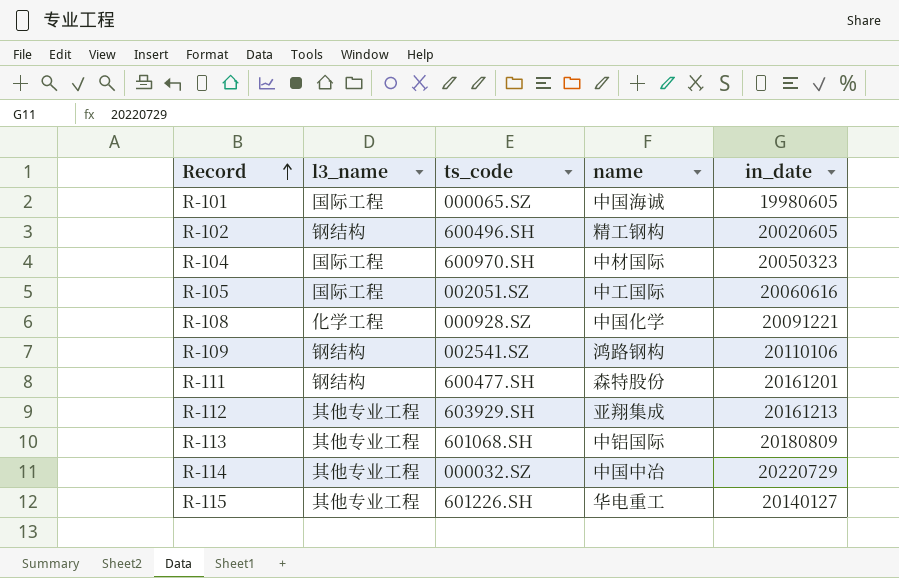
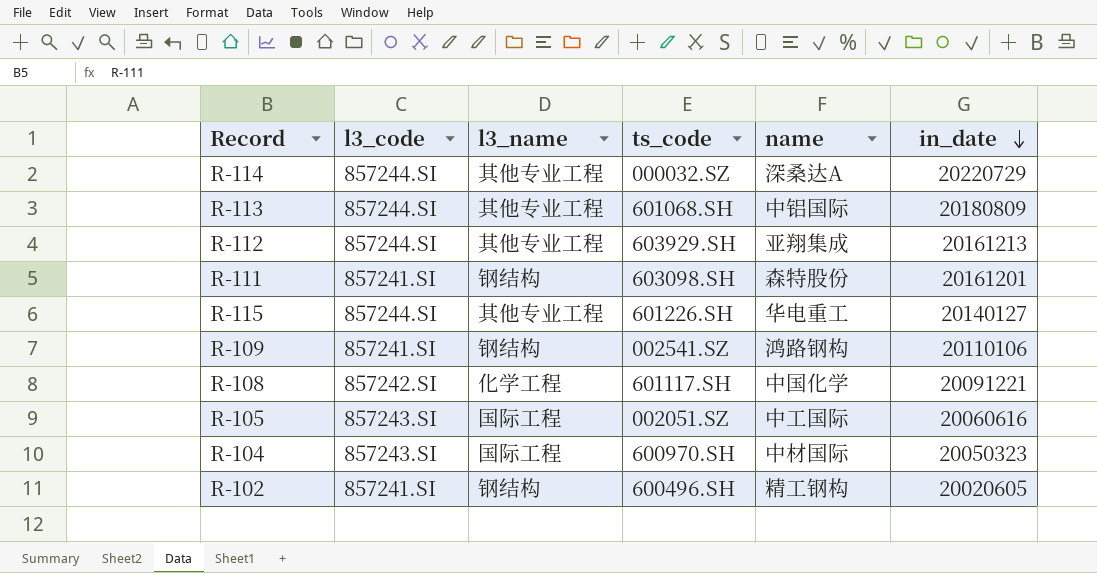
row order: Record ascending -> in_date descending
column l3_code | position: none -> 2
row R-101: 国际工程 | 000065.SZ | 中国海诚 | 19980605 -> none
R-114 | name: 中国中冶 -> 深桑达A
R-111 | ts_code: 600477.SH -> 603098.SH
R-108 | ts_code: 000928.SZ -> 601117.SH

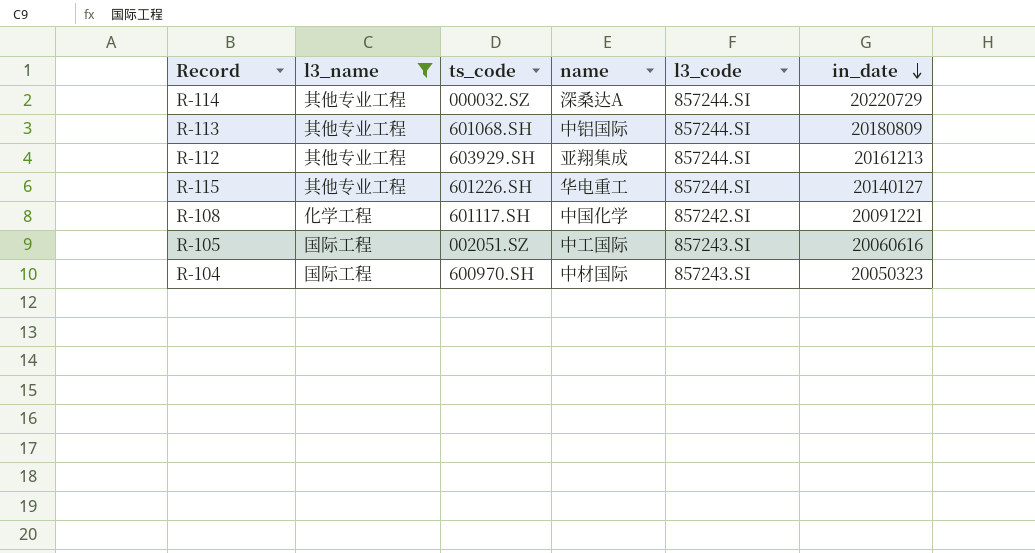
filter: none -> l3_name != 钢结构
column l3_code | position: 2 -> 5

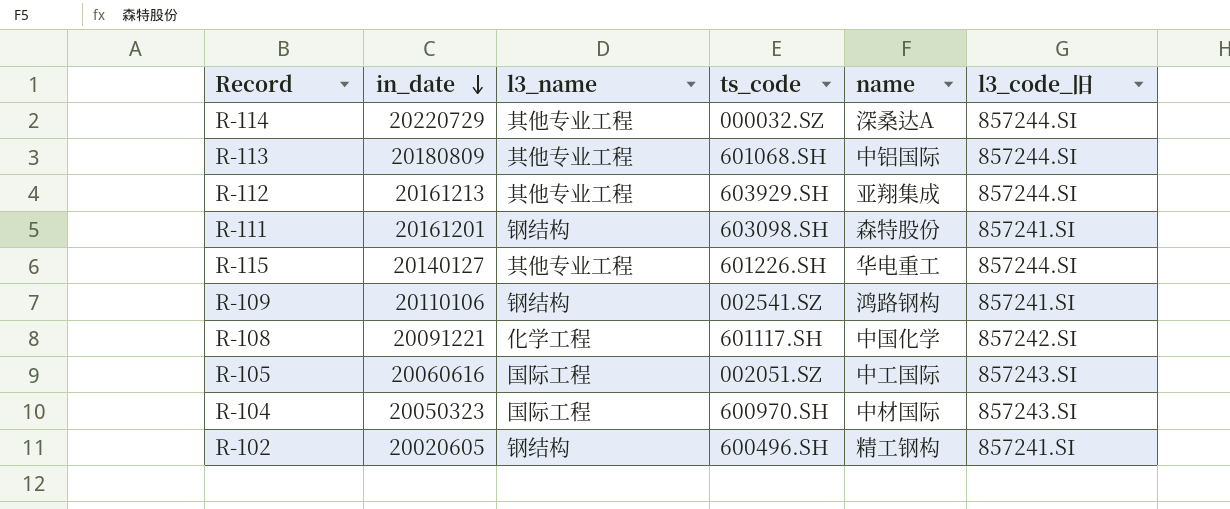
filter: l3_name != 钢结构 -> none
column in_date | position: 6 -> 2
column name: l3_code -> l3_code_旧

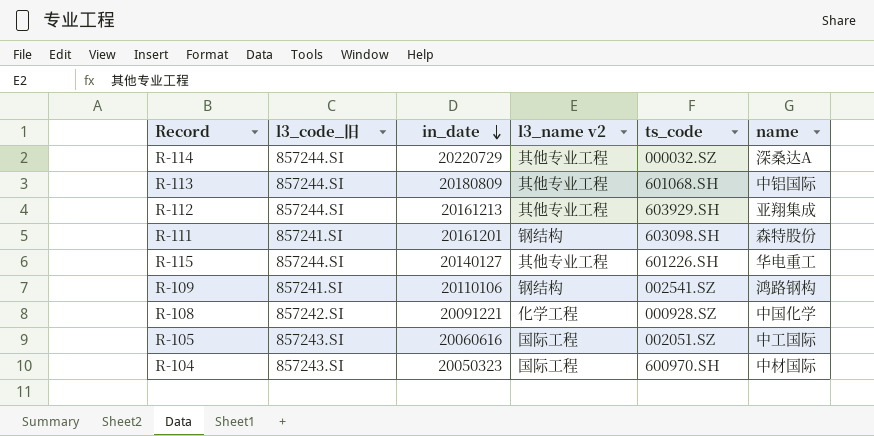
column l3_code_旧 | position: 6 -> 2
column name: l3_name -> l3_name v2
row R-102: 20020605 | 钢结构 | 600496.SH | 精工钢构 | 857241.SI -> none
R-108 | ts_code: 601117.SH -> 000928.SZ

